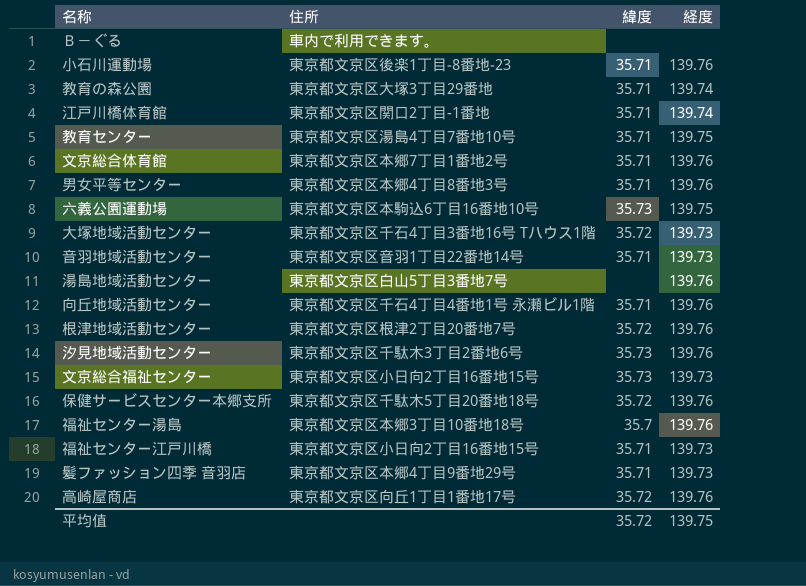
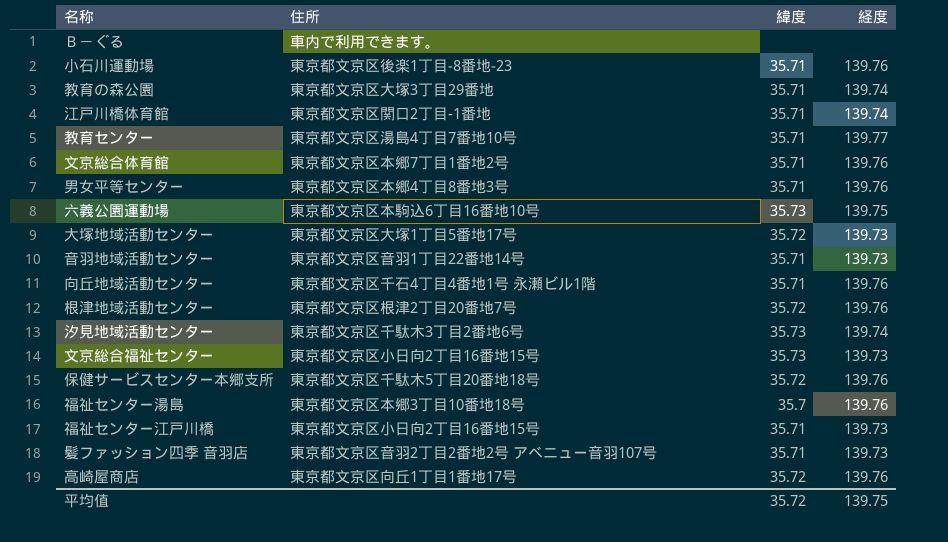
row 湯島地域活動センター: 東京都文京区白山5丁目3番地7号 | none | 139.76 -> none
教育センター | 経度: 139.75 -> 139.77
大塚地域活動センター | 住所: 東京都文京区千石4丁目3番地16号 Tハウス1階 -> 東京都文京区大塚1丁目5番地17号
汐見地域活動センター | 経度: 139.76 -> 139.74
髪ファッション四季 音羽店 | 住所: 東京都文京区本郷4丁目9番地29号 -> 東京都文京区音羽2丁目2番地2号 アベニュー音羽107号

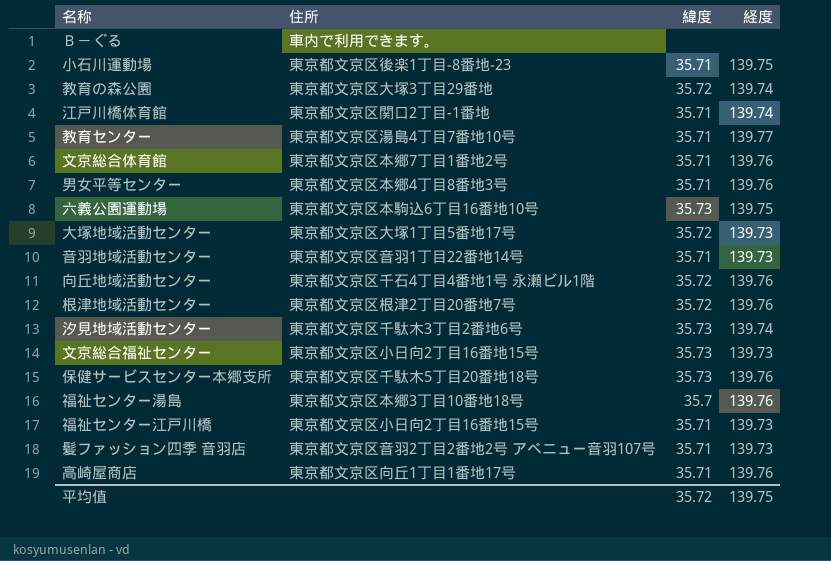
小石川運動場 | 経度: 139.76 -> 139.75
教育の森公園 | 緯度: 35.71 -> 35.72
向丘地域活動センター | 緯度: 35.71 -> 35.72
保健サービスセンター本郷支所 | 緯度: 35.72 -> 35.73
高崎屋商店 | 緯度: 35.72 -> 35.71

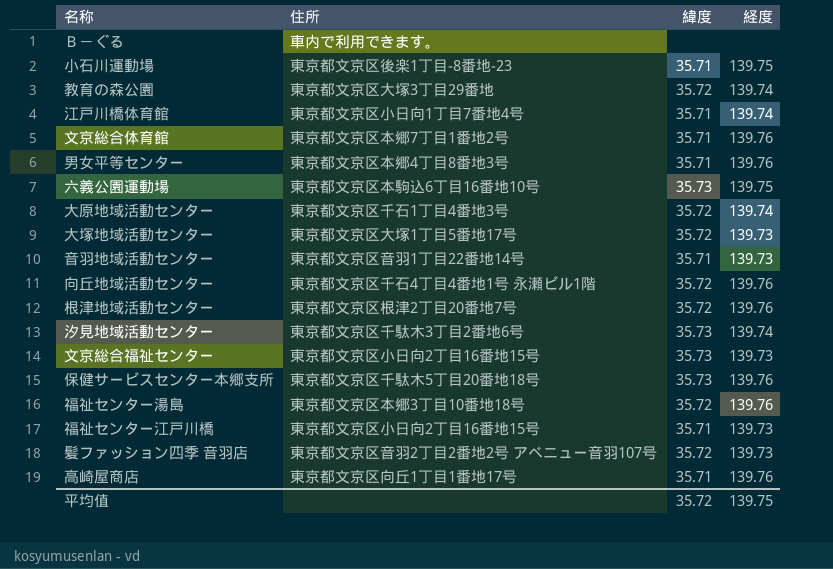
row 教育センター: 東京都文京区湯島4丁目7番地10号 | 35.71 | 139.77 -> none
江戸川橋体育館 | 住所: 東京都文京区関口2丁目-1番地 -> 東京都文京区小日向1丁目7番地4号
row 大原地域活動センター: none -> 東京都文京区千石1丁目4番地3号 | 35.72 | 139.74
福祉センター湯島 | 緯度: 35.7 -> 35.72
髪ファッション四季 音羽店 | 緯度: 35.71 -> 35.72

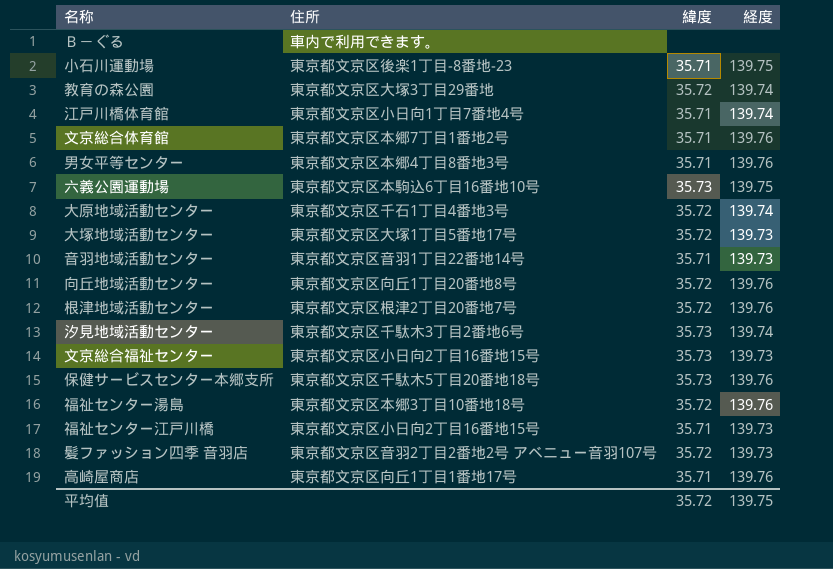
向丘地域活動センター | 住所: 東京都文京区千石4丁目4番地1号 永瀬ビル1階 -> 東京都文京区向丘1丁目20番地8号

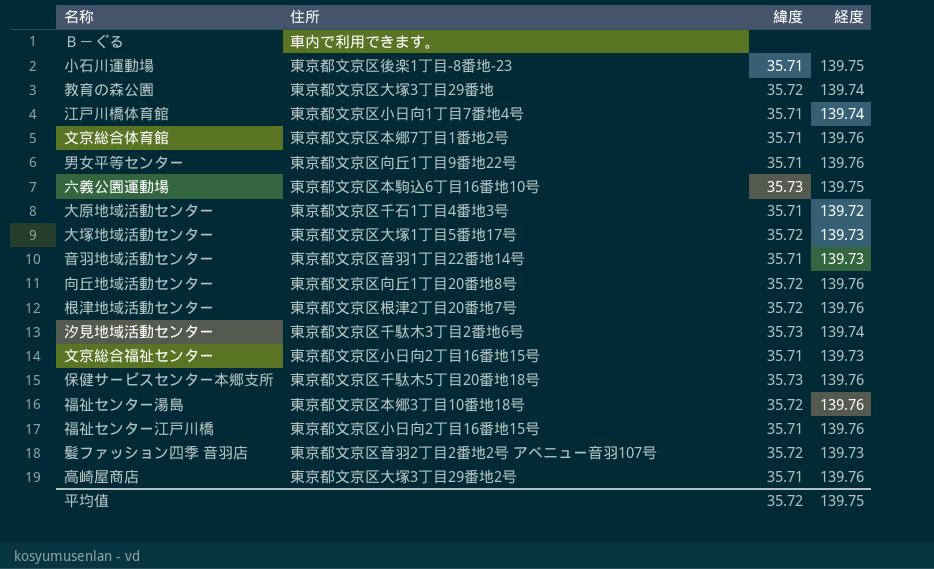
男女平等センター | 住所: 東京都文京区本郷4丁目8番地3号 -> 東京都文京区向丘1丁目9番地22号
大原地域活動センター | 緯度: 35.72 -> 35.71
大原地域活動センター | 経度: 139.74 -> 139.72
文京総合福祉センター | 緯度: 35.73 -> 35.71
福祉センター江戸川橋 | 経度: 139.73 -> 139.76
高崎屋商店 | 住所: 東京都文京区向丘1丁目1番地17号 -> 東京都文京区大塚3丁目29番地2号

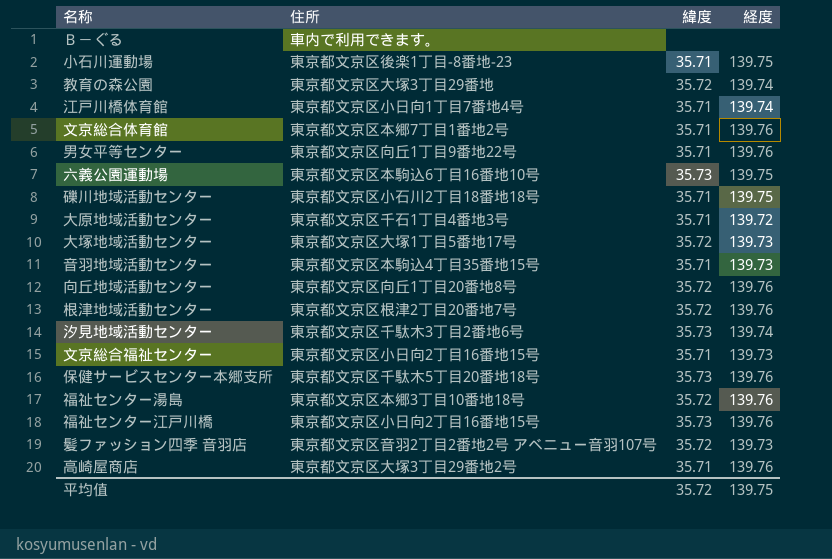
row 礫川地域活動センター: none -> 東京都文京区小石川2丁目18番地18号 | 35.71 | 139.75
音羽地域活動センター | 住所: 東京都文京区音羽1丁目22番地14号 -> 東京都文京区本駒込4丁目35番地15号
福祉センター江戸川橋 | 緯度: 35.71 -> 35.73

